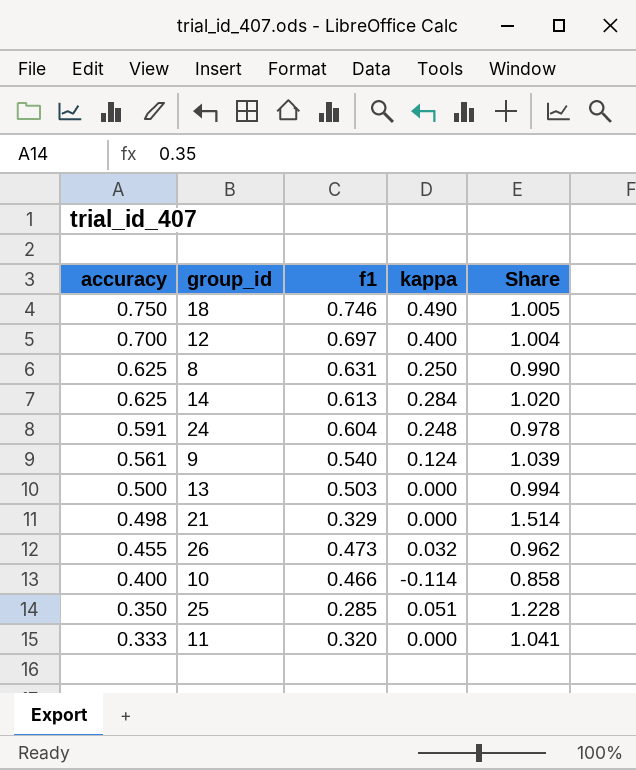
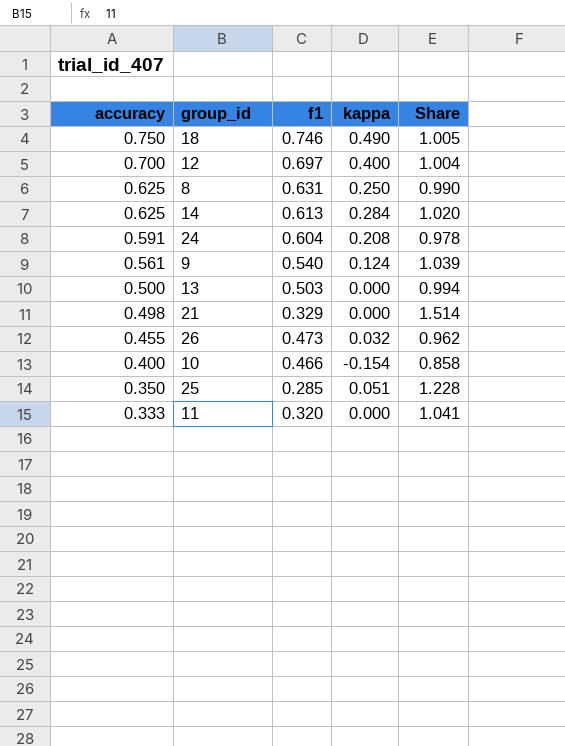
24 | kappa: 0.248 -> 0.208
10 | kappa: -0.114 -> -0.154

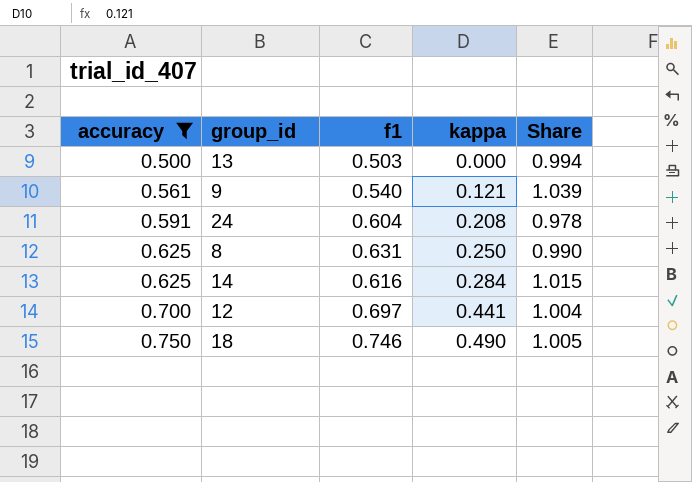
filter: none -> accuracy >= 0.500
row order: accuracy descending -> accuracy ascending
9 | kappa: 0.124 -> 0.121
14 | f1: 0.613 -> 0.616
14 | Share: 1.020 -> 1.015
12 | kappa: 0.400 -> 0.441

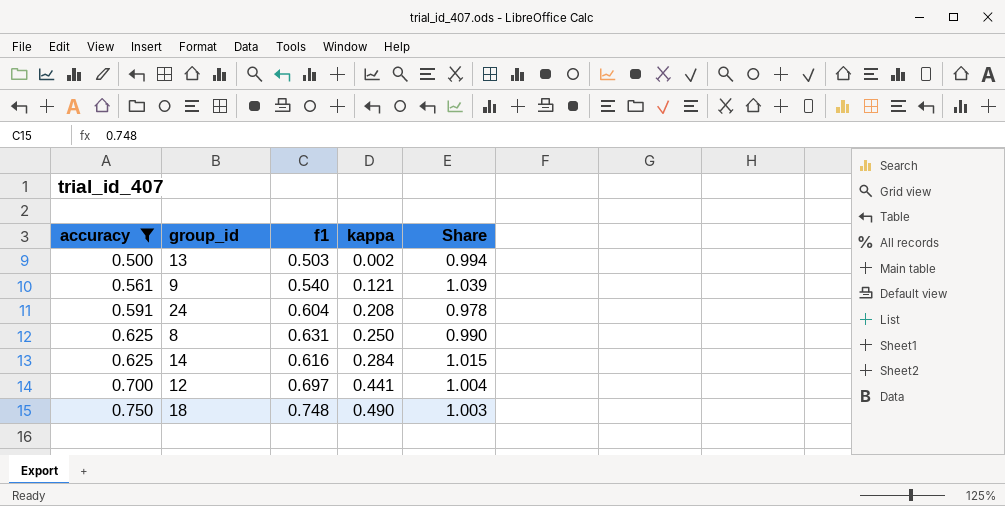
13 | kappa: 0.000 -> 0.002
18 | f1: 0.746 -> 0.748
18 | Share: 1.005 -> 1.003

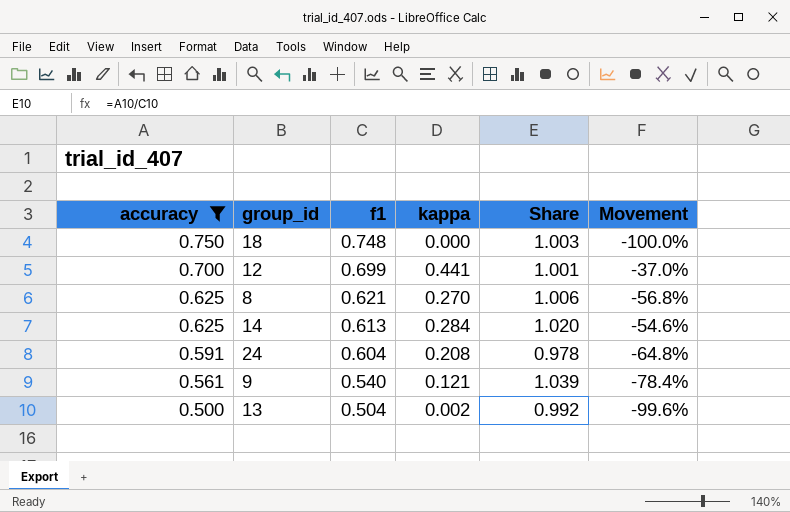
row order: accuracy ascending -> accuracy descending
column Movement | formula: none -> ([kappa] - [accuracy]) / [accuracy]
18 | kappa: 0.490 -> 0.000
12 | f1: 0.697 -> 0.699
12 | Share: 1.004 -> 1.001
8 | f1: 0.631 -> 0.621
8 | kappa: 0.250 -> 0.270
8 | Share: 0.990 -> 1.006
14 | f1: 0.616 -> 0.613
14 | Share: 1.015 -> 1.020
13 | f1: 0.503 -> 0.504
13 | Share: 0.994 -> 0.992

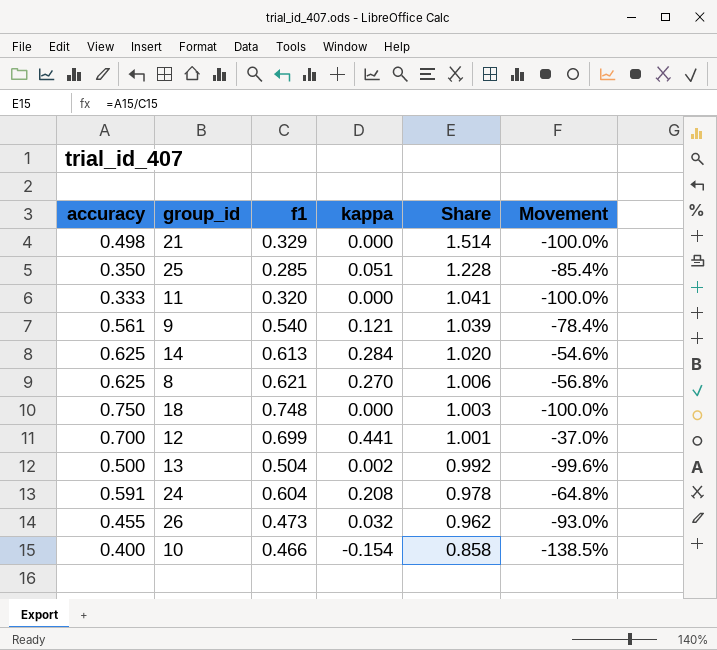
filter: accuracy >= 0.500 -> none
row order: accuracy descending -> Share descending

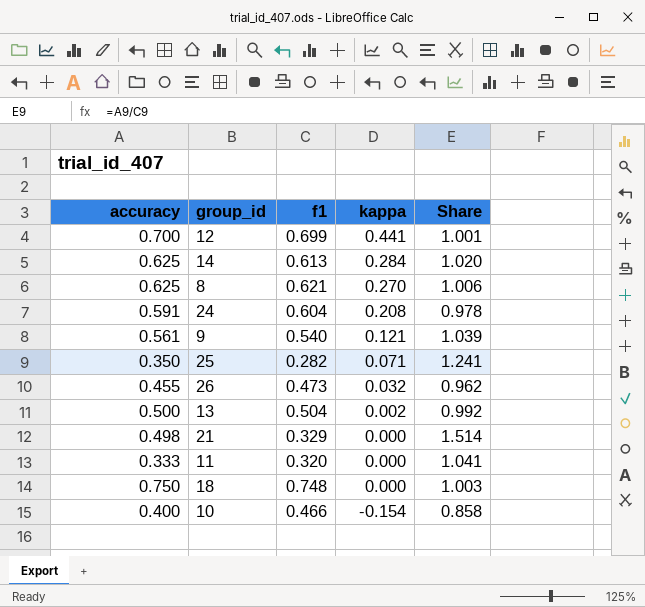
row order: Share descending -> kappa descending
column Movement | formula: ([kappa] - [accuracy]) / [accuracy] -> none
25 | f1: 0.285 -> 0.282
25 | kappa: 0.051 -> 0.071
25 | Share: 1.228 -> 1.241

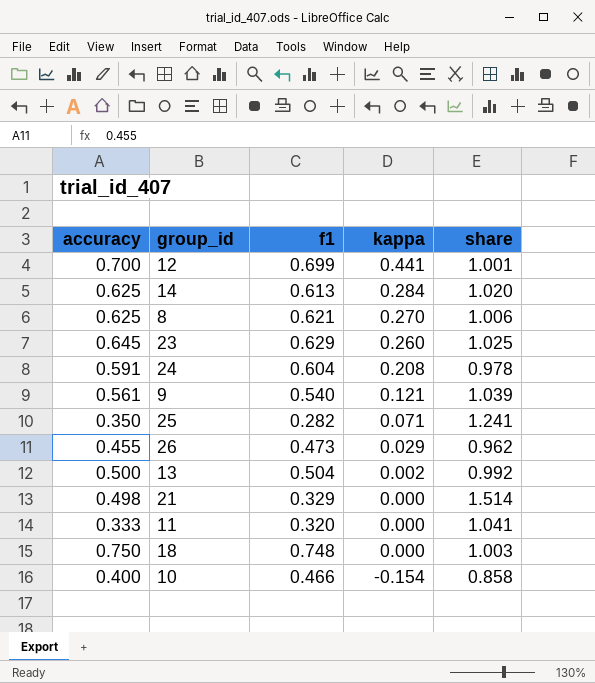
column name: Share -> share
row 23: none -> 0.645 | 0.629 | 0.260 | 1.025
26 | kappa: 0.032 -> 0.029

